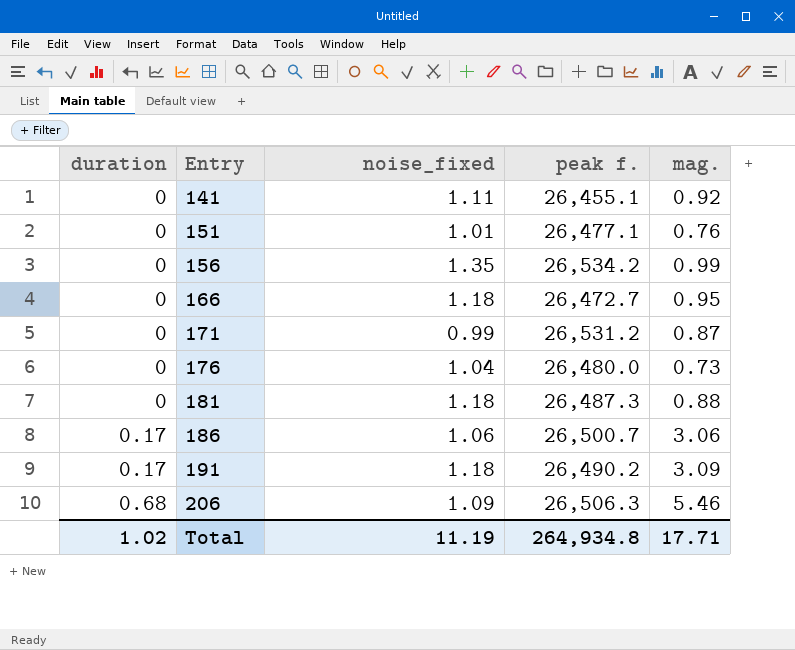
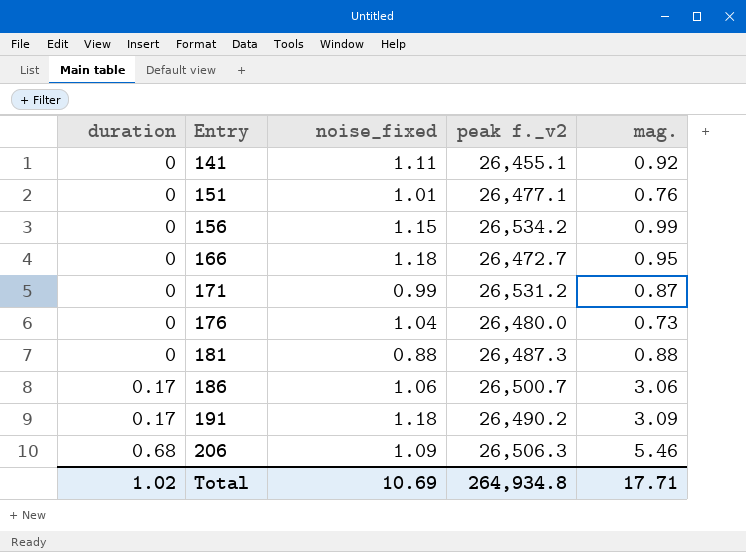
column name: peak f. -> peak f._v2
156 | noise_fixed: 1.35 -> 1.15
181 | noise_fixed: 1.18 -> 0.88
Total | noise_fixed: 11.19 -> 10.69

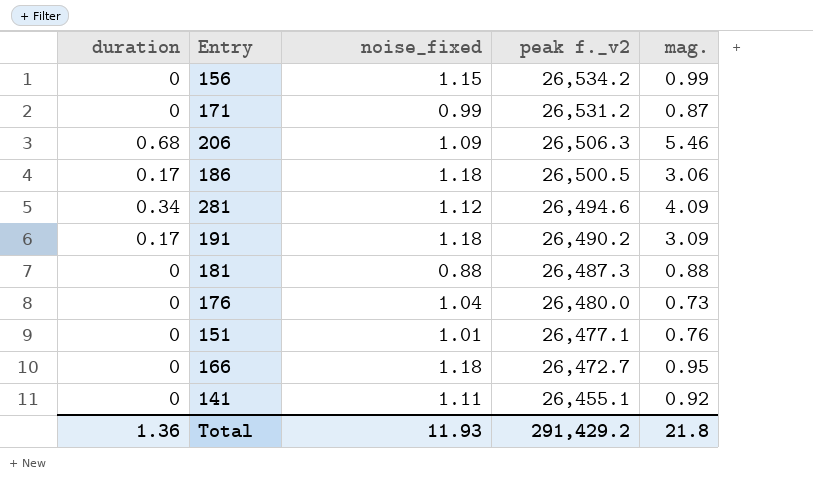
row order: duration ascending -> peak f._v2 descending
186 | noise_fixed: 1.06 -> 1.18
186 | peak f._v2: 26,500.7 -> 26,500.5
row 281: none -> 0.34 | 1.12 | 26,494.6 | 4.09
Total | duration: 1.02 -> 1.36
Total | noise_fixed: 10.69 -> 11.93
Total | peak f._v2: 264,934.8 -> 291,429.2
Total | mag.: 17.71 -> 21.8

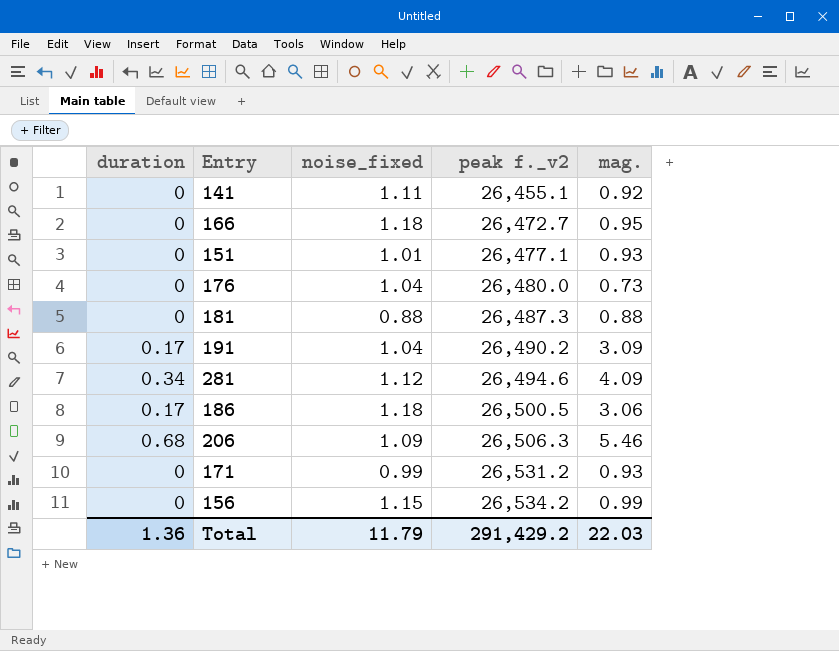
row order: peak f._v2 descending -> peak f._v2 ascending
151 | mag.: 0.76 -> 0.93
191 | noise_fixed: 1.18 -> 1.04
171 | mag.: 0.87 -> 0.93
Total | noise_fixed: 11.93 -> 11.79
Total | mag.: 21.8 -> 22.03

